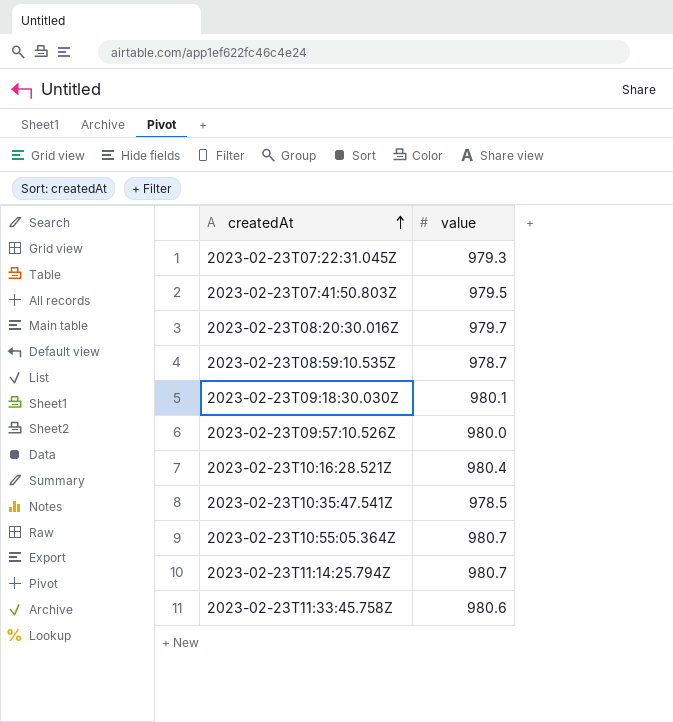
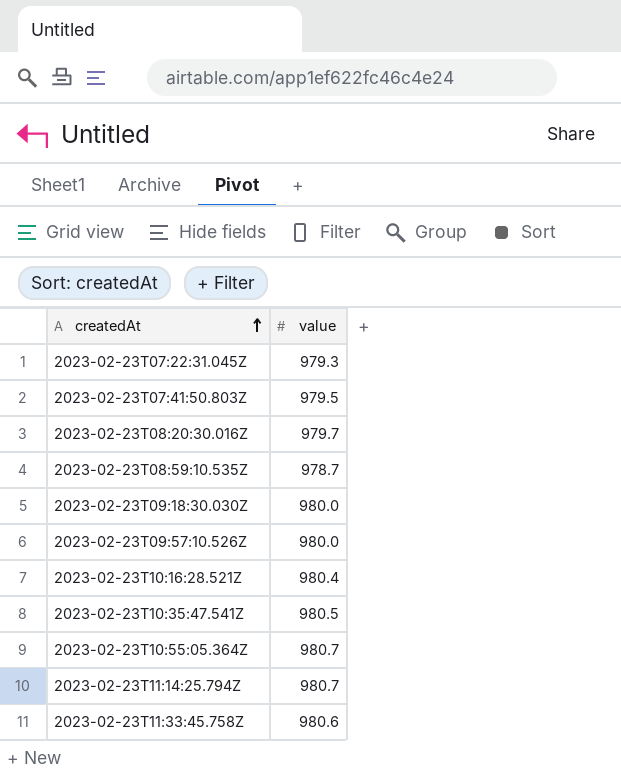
2023-02-23T09:18:30.030Z | value: 980.1 -> 980.0
2023-02-23T10:35:47.541Z | value: 978.5 -> 980.5

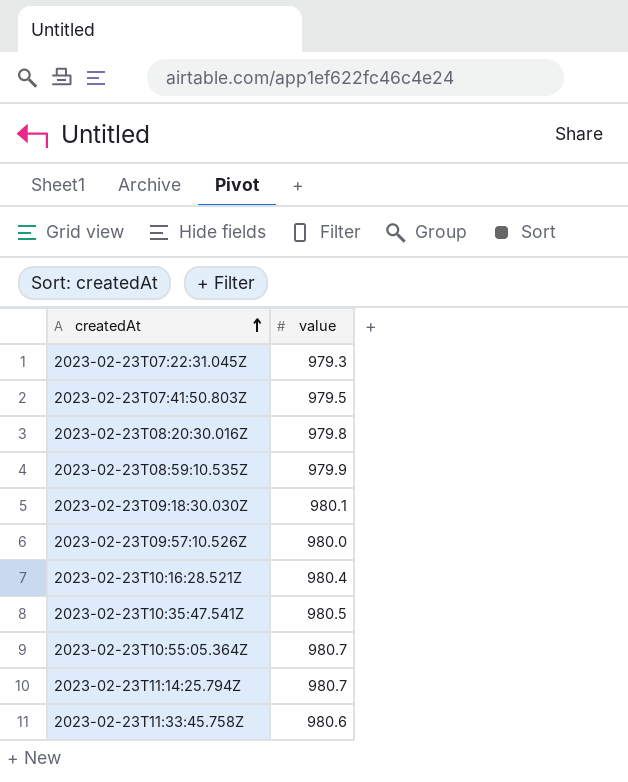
2023-02-23T08:20:30.016Z | value: 979.7 -> 979.8
2023-02-23T08:59:10.535Z | value: 978.7 -> 979.9
2023-02-23T09:18:30.030Z | value: 980.0 -> 980.1

